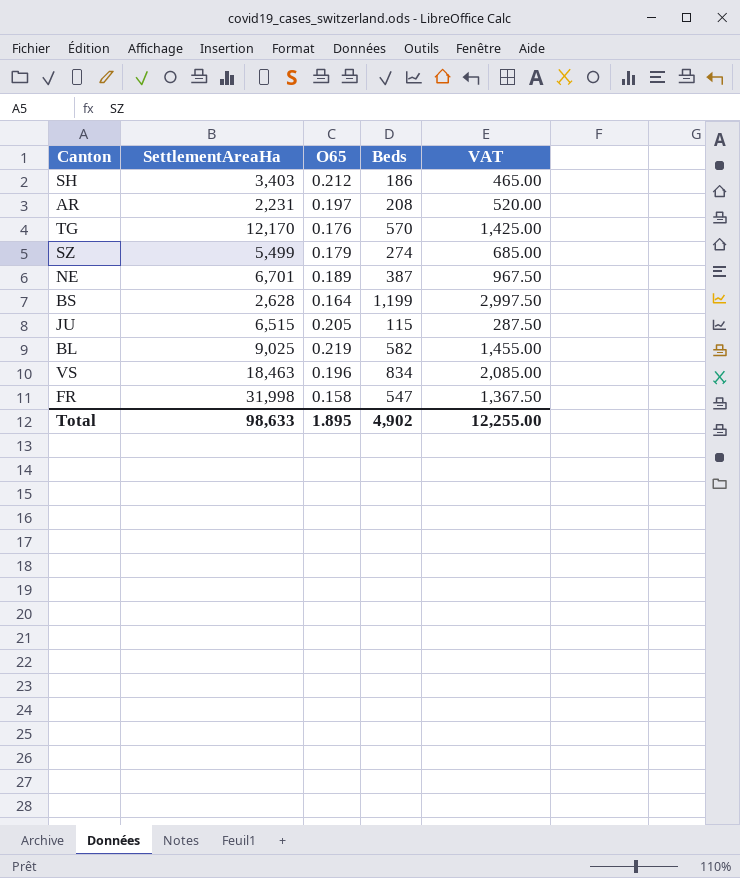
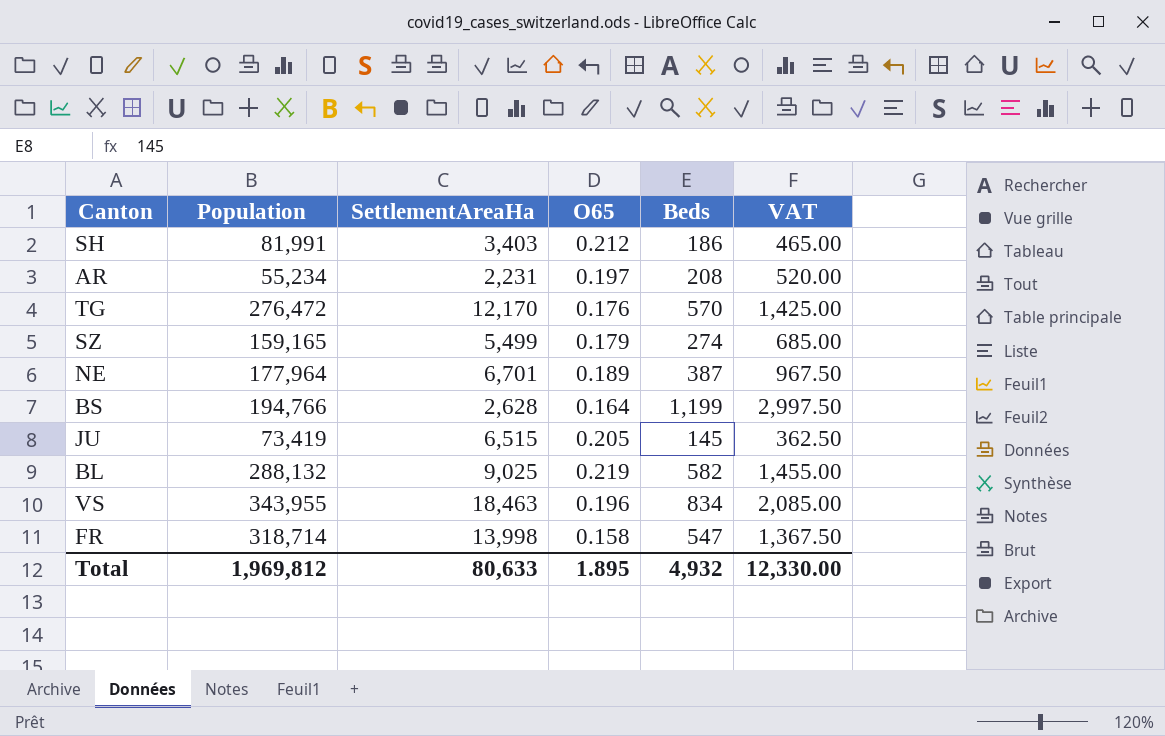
column Population | position: none -> 2
JU | Beds: 115 -> 145
JU | VAT: 287.50 -> 362.50
FR | SettlementAreaHa: 31,998 -> 13,998
Total | SettlementAreaHa: 98,633 -> 80,633
Total | Beds: 4,902 -> 4,932
Total | VAT: 12,255.00 -> 12,330.00

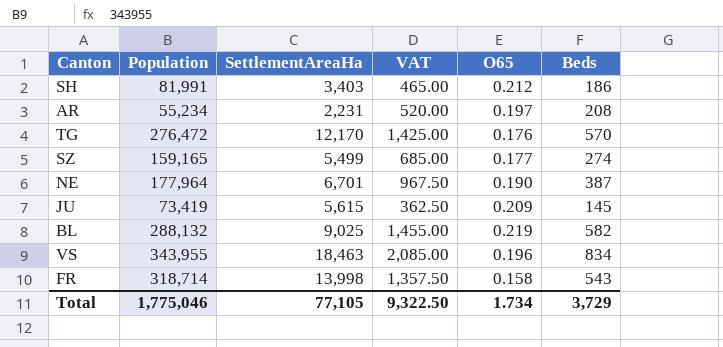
column VAT | position: 6 -> 4
row BS: 194,766 | 2,628 | 0.164 | 1,199 | 2,997.50 -> none
SZ | O65: 0.179 -> 0.177
NE | O65: 0.189 -> 0.190
JU | SettlementAreaHa: 6,515 -> 5,615
JU | O65: 0.205 -> 0.209
FR | VAT: 1,367.50 -> 1,357.50
FR | Beds: 547 -> 543
Total | Population: 1,969,812 -> 1,775,046
Total | SettlementAreaHa: 80,633 -> 77,105
Total | VAT: 12,330.00 -> 9,322.50
Total | O65: 1.895 -> 1.734
Total | Beds: 4,932 -> 3,729

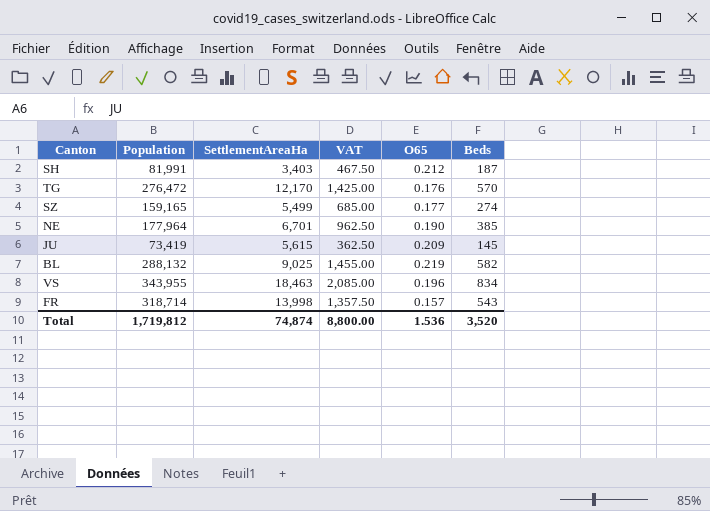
row AR: 55,234 | 2,231 | 520.00 | 0.197 | 208 -> none
SH | VAT: 465.00 -> 467.50
SH | Beds: 186 -> 187
NE | VAT: 967.50 -> 962.50
NE | Beds: 387 -> 385
FR | O65: 0.158 -> 0.157
Total | Population: 1,775,046 -> 1,719,812
Total | SettlementAreaHa: 77,105 -> 74,874
Total | VAT: 9,322.50 -> 8,800.00
Total | O65: 1.734 -> 1.536
Total | Beds: 3,729 -> 3,520

